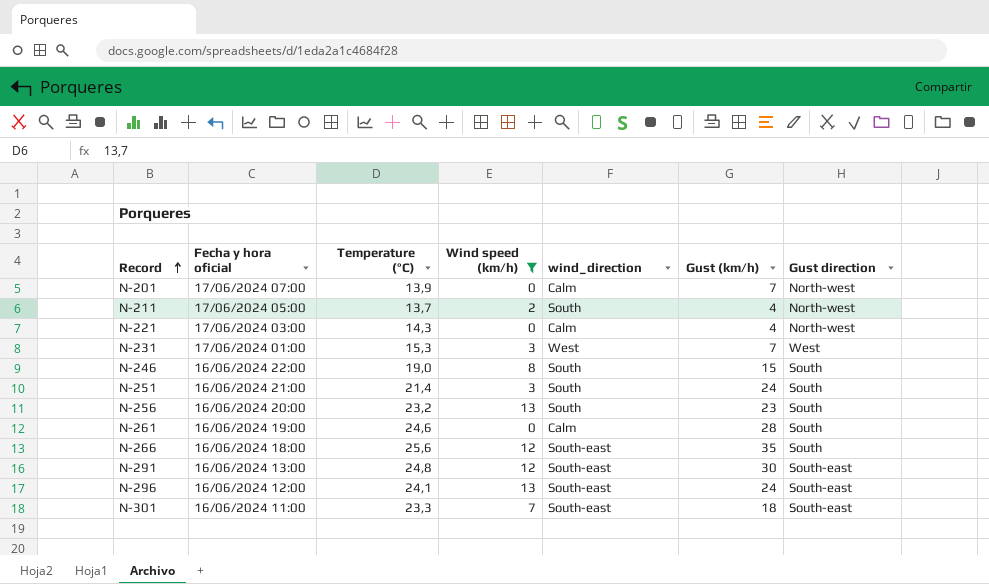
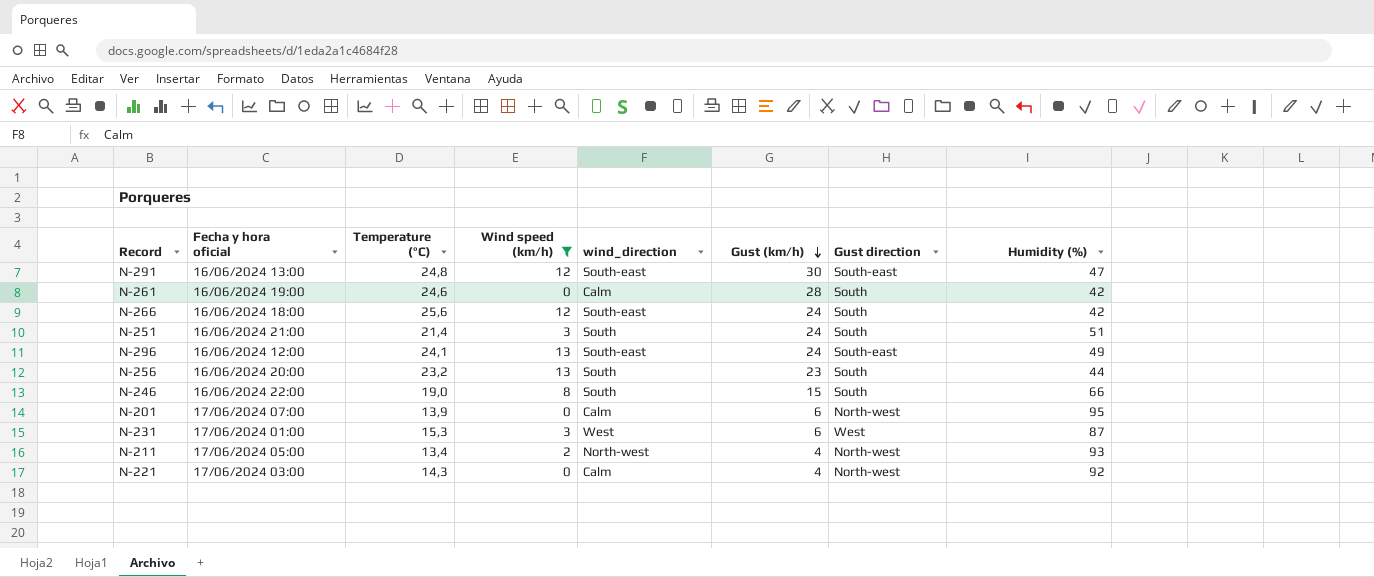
row order: Record ascending -> Gust (km/h) descending
column Humidity (%) | position: none -> 8
row N-301: 16/06/2024 11:00 | 23,3 | 7 | South-east | 18 | South-east -> none
N-266 | Gust (km/h): 35 -> 24
N-201 | Gust (km/h): 7 -> 6
N-231 | Gust (km/h): 7 -> 6
N-211 | Temperature (ºC): 13,7 -> 13,4
N-211 | wind_direction: South -> North-west

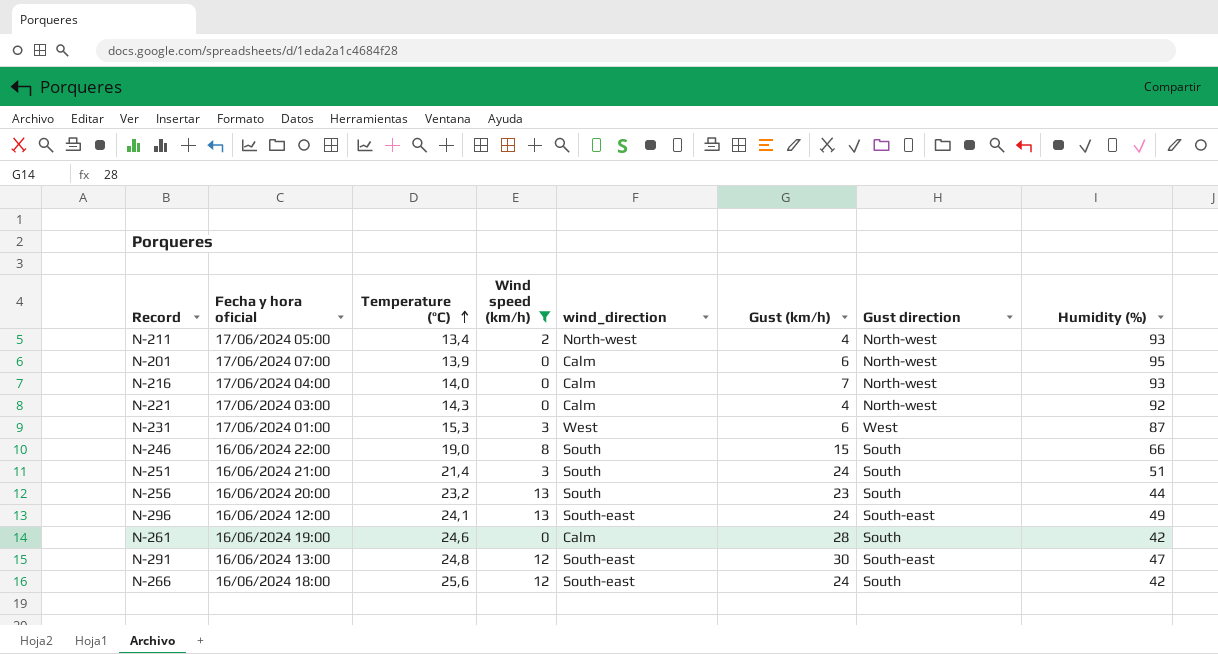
row order: Gust (km/h) descending -> Temperature (ºC) ascending
row N-216: none -> 17/06/2024 04:00 | 14,0 | 0 | Calm | 7 | North-west | 93

